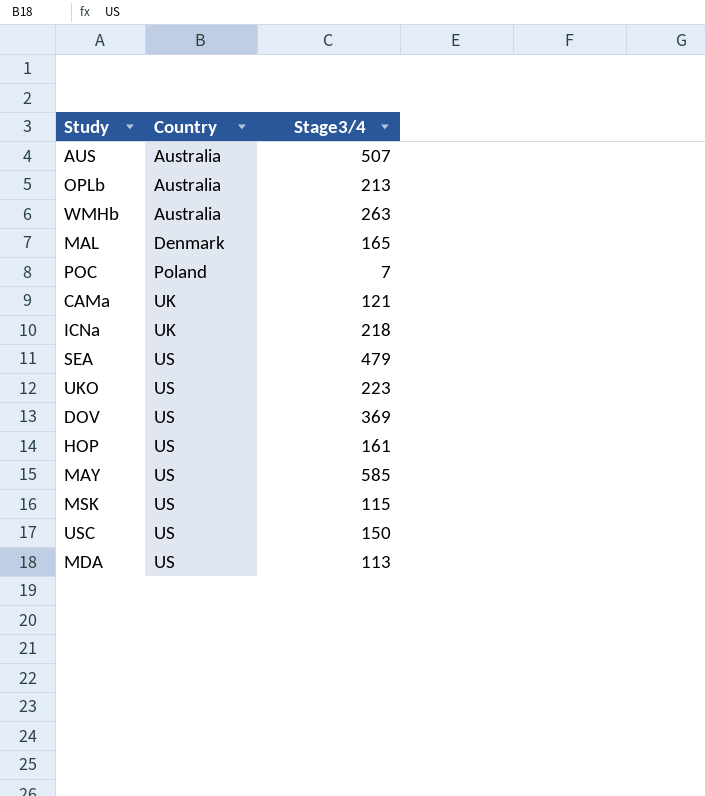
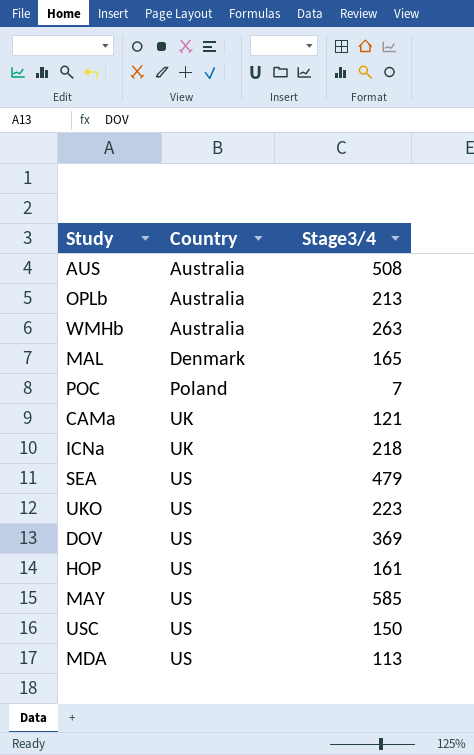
row MSK: US | 115 -> none
AUS | Stage3/4: 507 -> 508

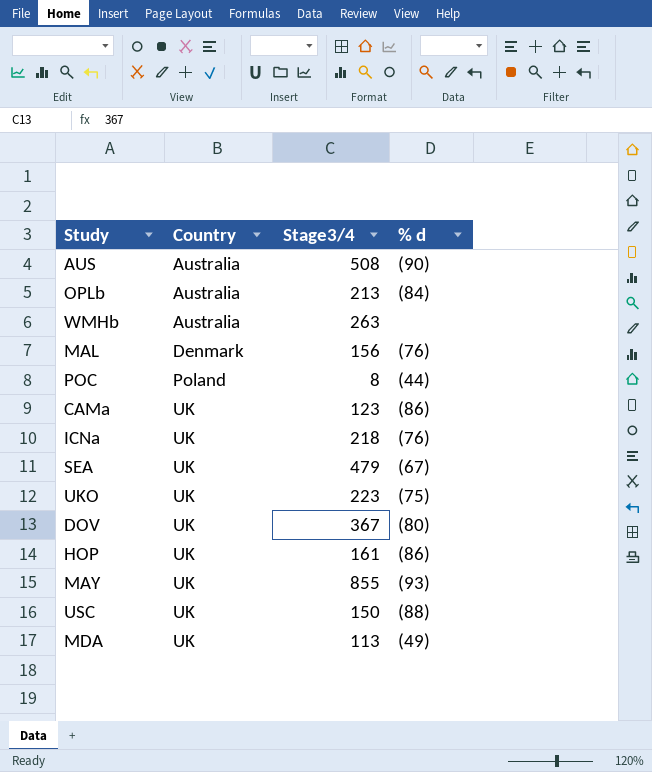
column % d | position: none -> 4
MAL | Stage3/4: 165 -> 156
POC | Stage3/4: 7 -> 8
CAMa | Stage3/4: 121 -> 123
SEA | Country: US -> UK
UKO | Country: US -> UK
DOV | Country: US -> UK
DOV | Stage3/4: 369 -> 367
HOP | Country: US -> UK
MAY | Country: US -> UK
MAY | Stage3/4: 585 -> 855
USC | Country: US -> UK
MDA | Country: US -> UK

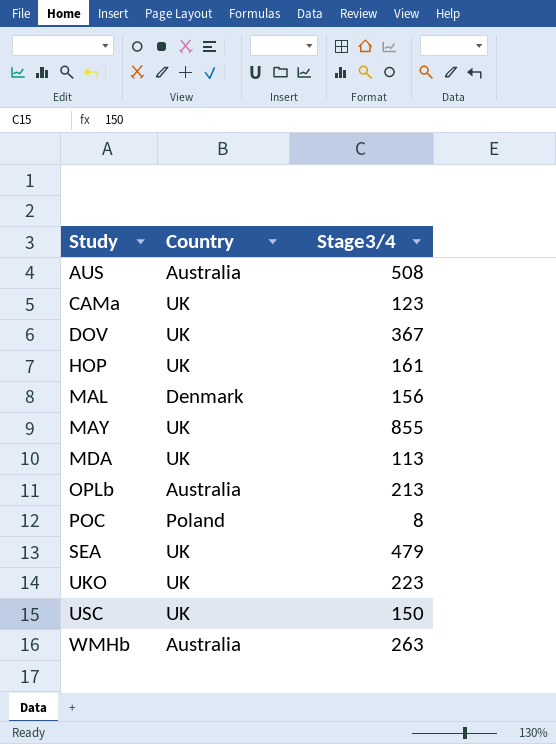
row order: Country ascending -> Study ascending
column % d | position: 4 -> none
row ICNa: UK | 218 | (76) -> none

